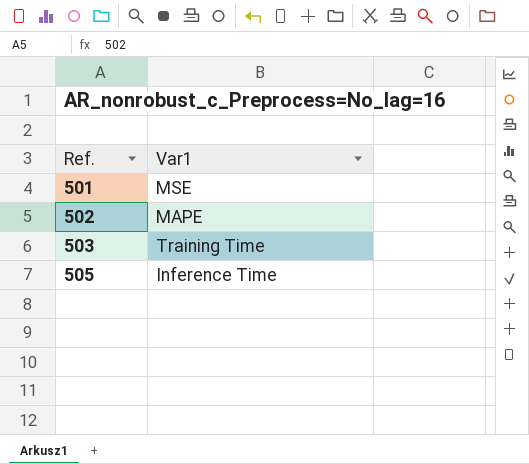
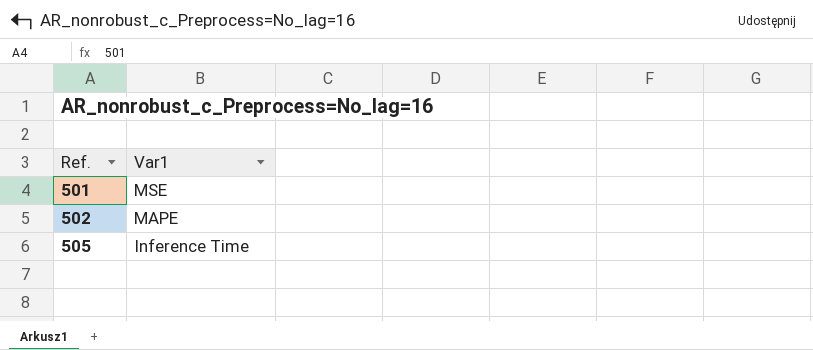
row 503: Training Time -> none

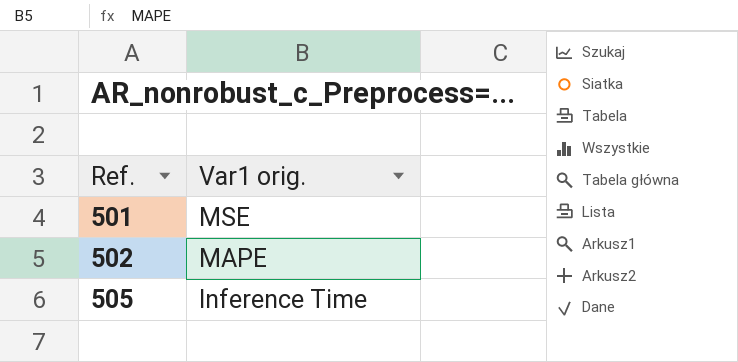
column name: Var1 -> Var1 orig.

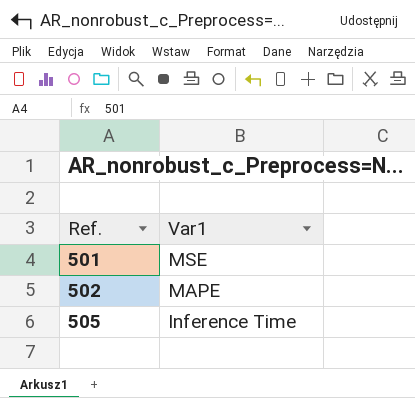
column name: Var1 orig. -> Var1

